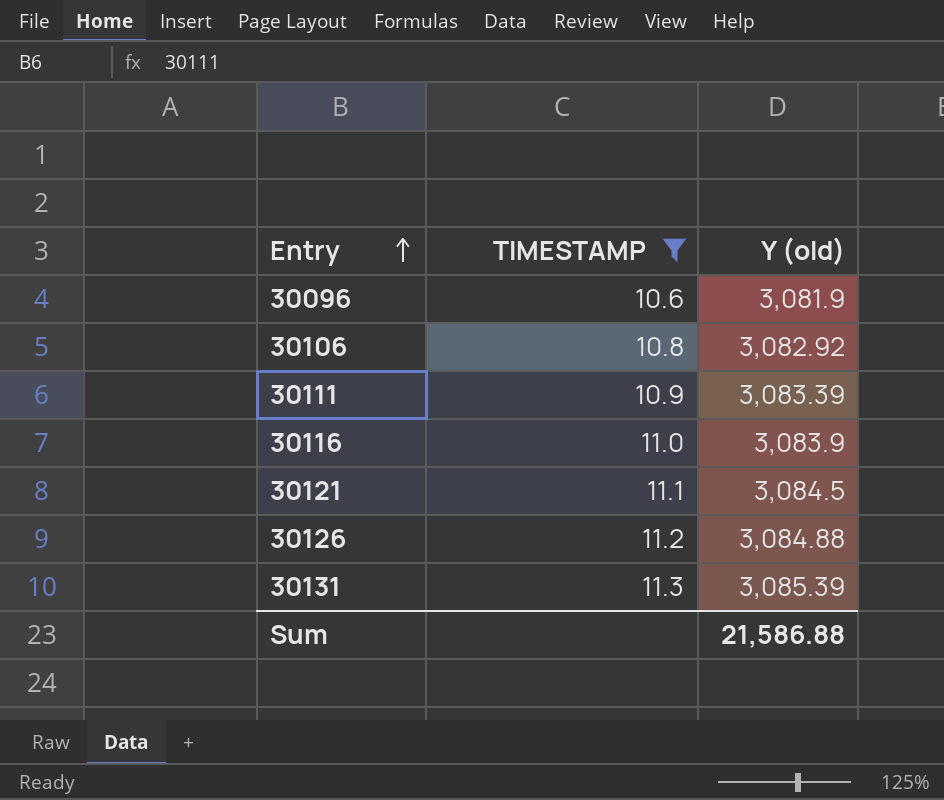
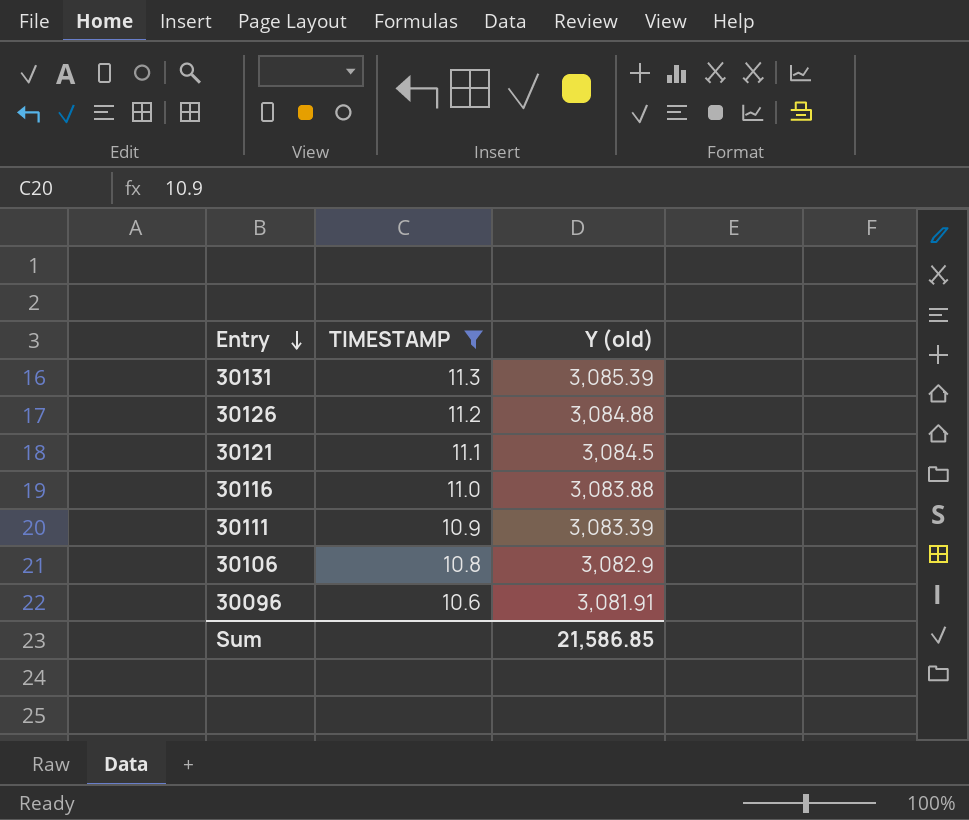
row order: Entry ascending -> Entry descending
30116 | Y (old): 3,083.9 -> 3,083.88
30106 | Y (old): 3,082.92 -> 3,082.9
30096 | Y (old): 3,081.9 -> 3,081.91
Sum | Y (old): 21,586.88 -> 21,586.85

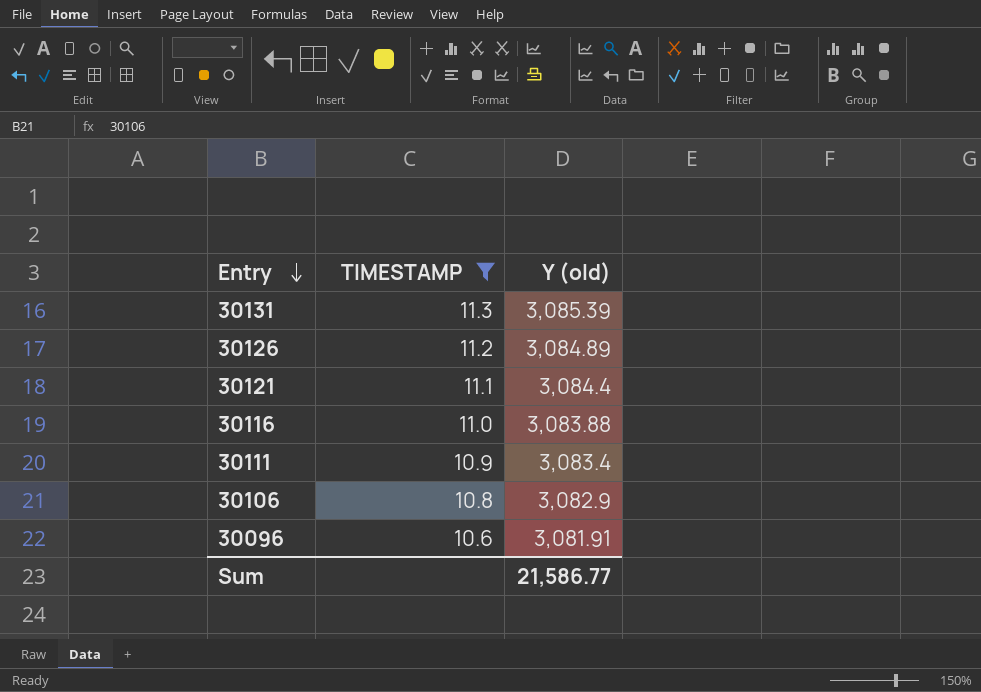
30126 | Y (old): 3,084.88 -> 3,084.89
30121 | Y (old): 3,084.5 -> 3,084.4
30111 | Y (old): 3,083.39 -> 3,083.4
Sum | Y (old): 21,586.85 -> 21,586.77

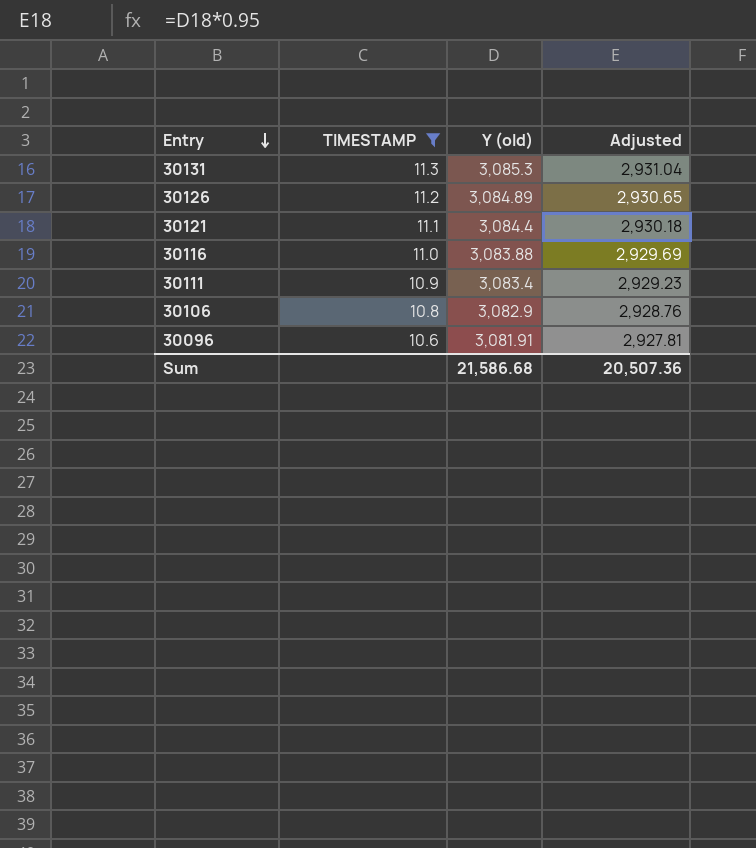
column Adjusted | formula: none -> [Y (old)] * 0.95
30131 | Y (old): 3,085.39 -> 3,085.3
Sum | Y (old): 21,586.77 -> 21,586.68

